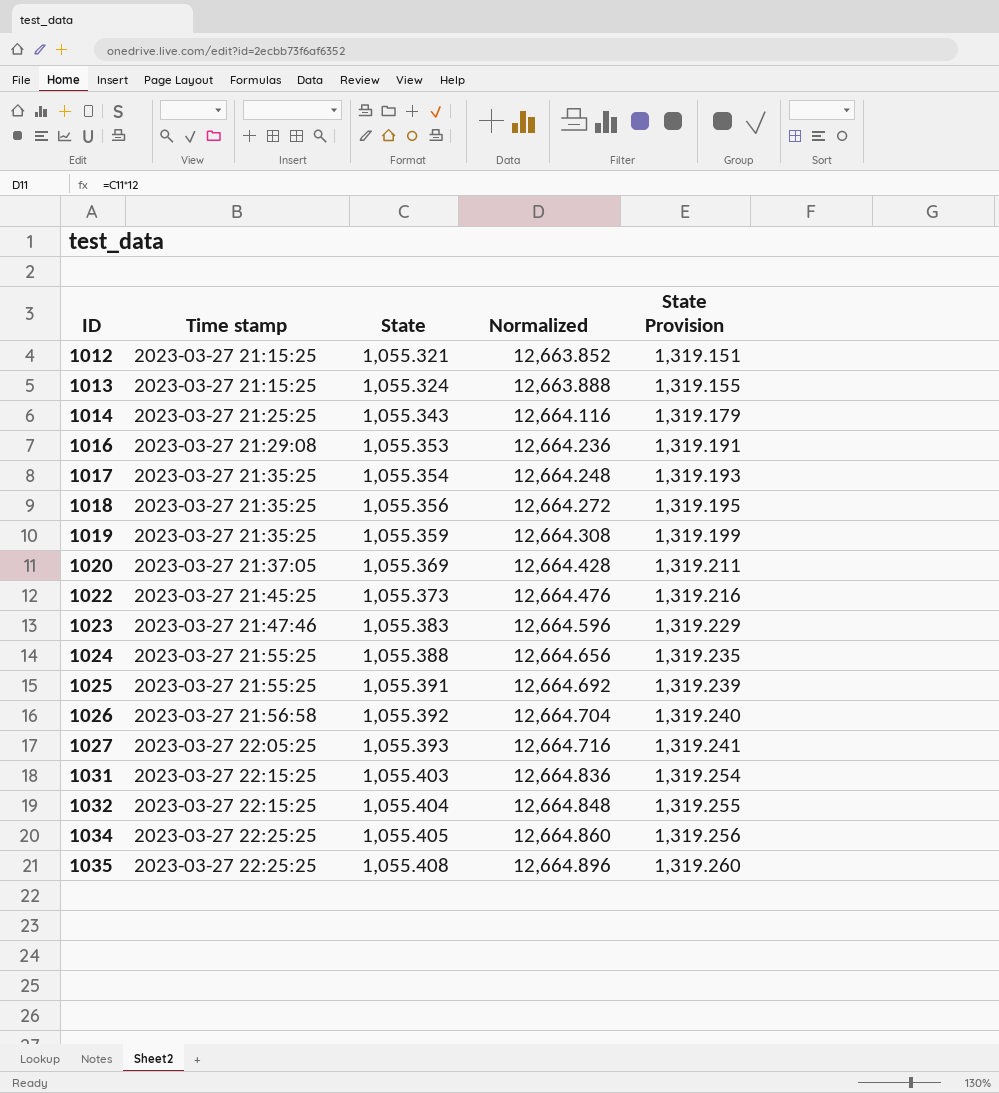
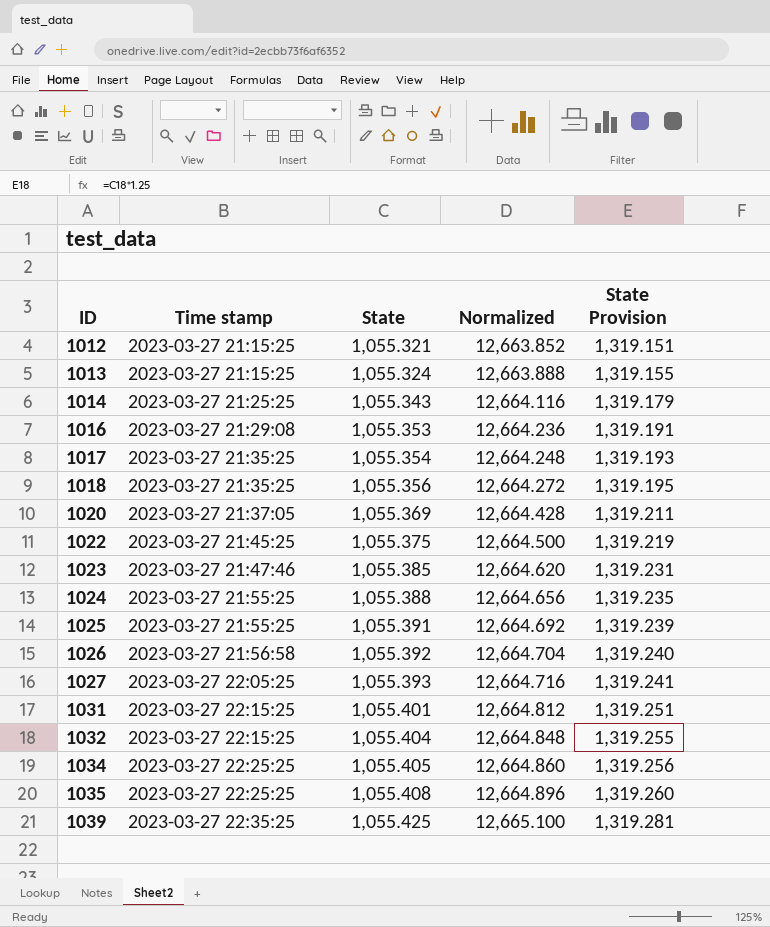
row 1019: 2023-03-27 21:35:25 | 1,055.359 | 12,664.308 | 1,319.199 -> none
1022 | State: 1,055.373 -> 1,055.375
1022 | Normalized: 12,664.476 -> 12,664.500
1022 | State Provision: 1,319.216 -> 1,319.219
1023 | State: 1,055.383 -> 1,055.385
1023 | Normalized: 12,664.596 -> 12,664.620
1023 | State Provision: 1,319.229 -> 1,319.231
1031 | State: 1,055.403 -> 1,055.401
1031 | Normalized: 12,664.836 -> 12,664.812
1031 | State Provision: 1,319.254 -> 1,319.251
row 1039: none -> 2023-03-27 22:35:25 | 1,055.425 | 12,665.100 | 1,319.281

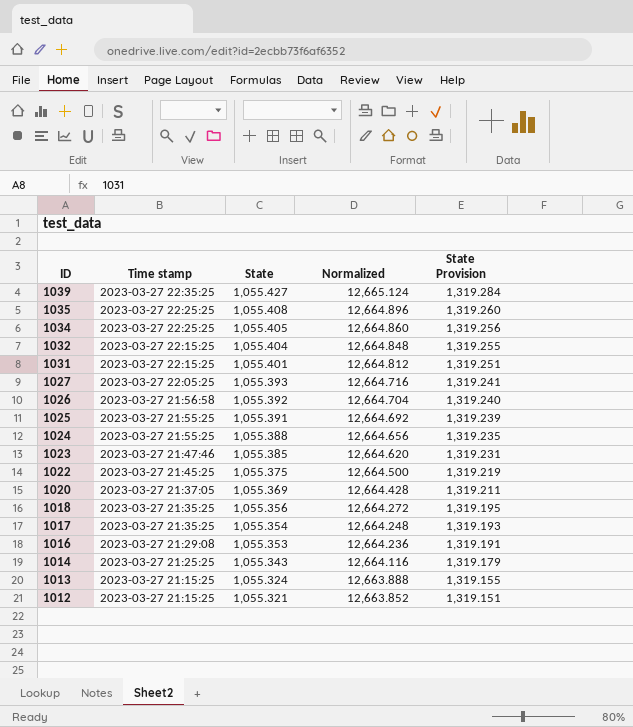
row order: ID ascending -> ID descending
1039 | State: 1,055.425 -> 1,055.427
1039 | Normalized: 12,665.100 -> 12,665.124
1039 | State Provision: 1,319.281 -> 1,319.284

